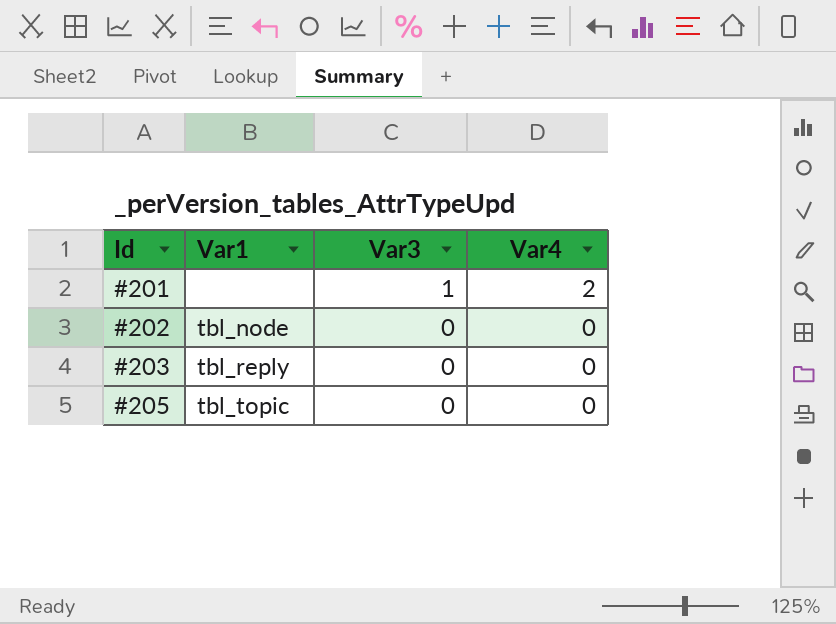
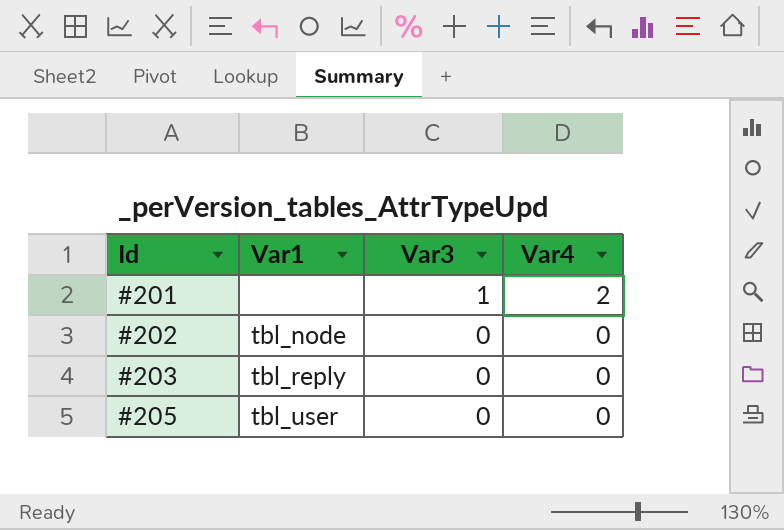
#205 | Var1: tbl_topic -> tbl_user

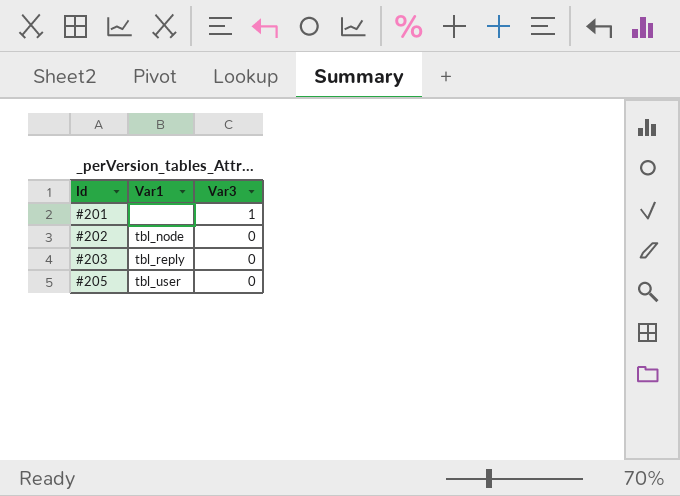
column Var4 | position: 4 -> none

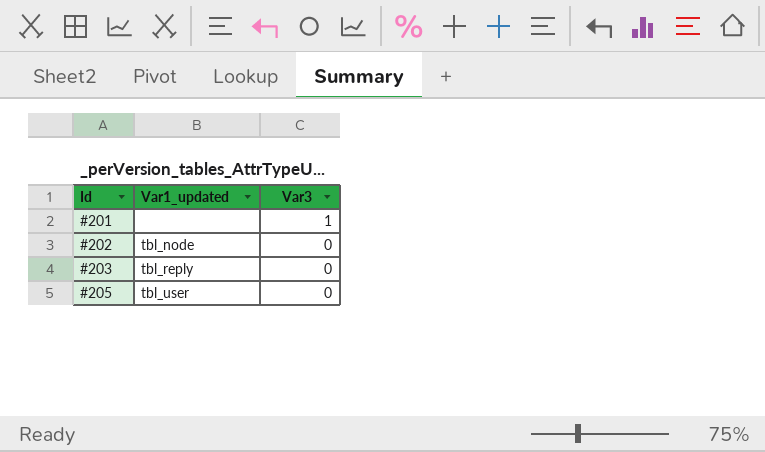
column name: Var1 -> Var1_updated

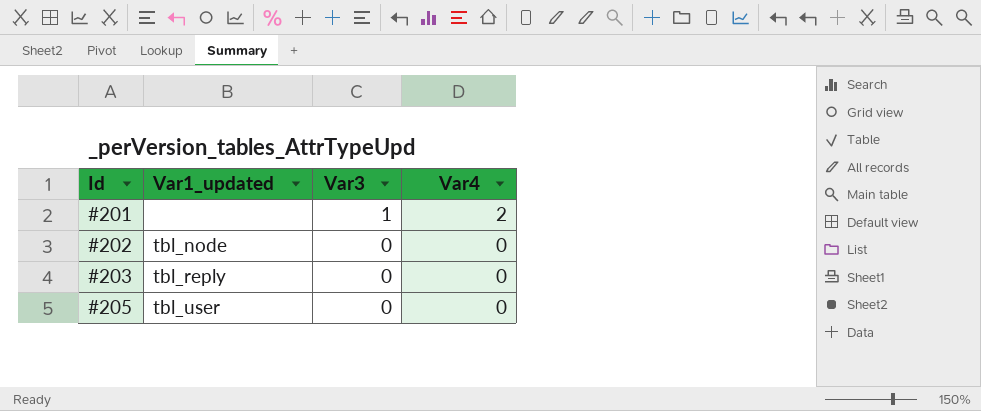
column Var4 | position: none -> 4

